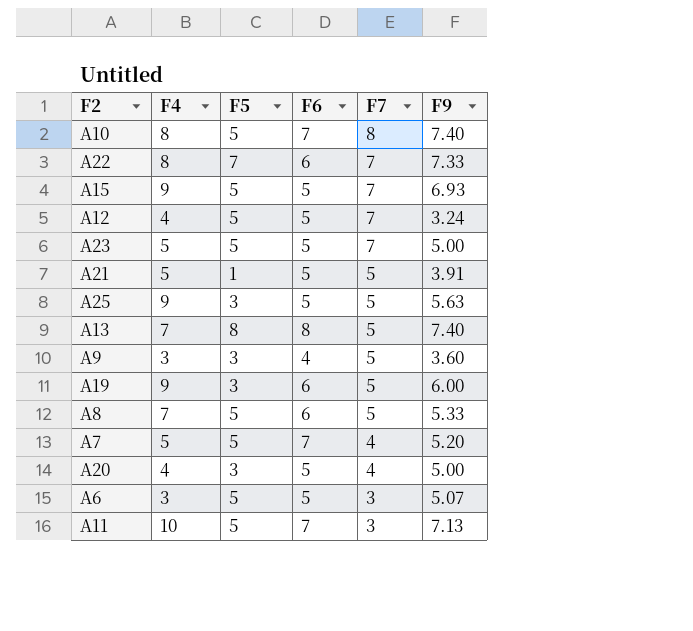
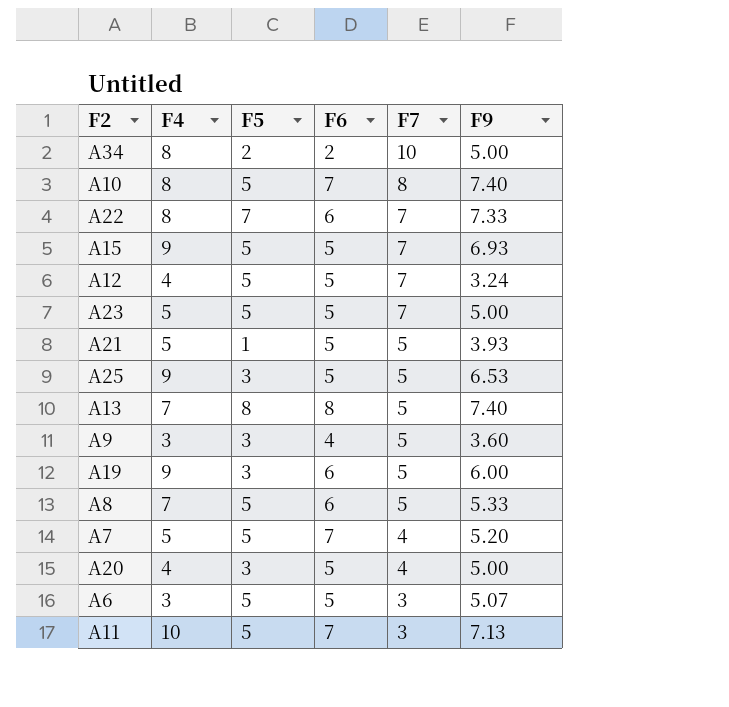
row A34: none -> 8 | 2 | 2 | 10 | 5.00
A21 | F9: 3.91 -> 3.93
A25 | F9: 5.63 -> 6.53

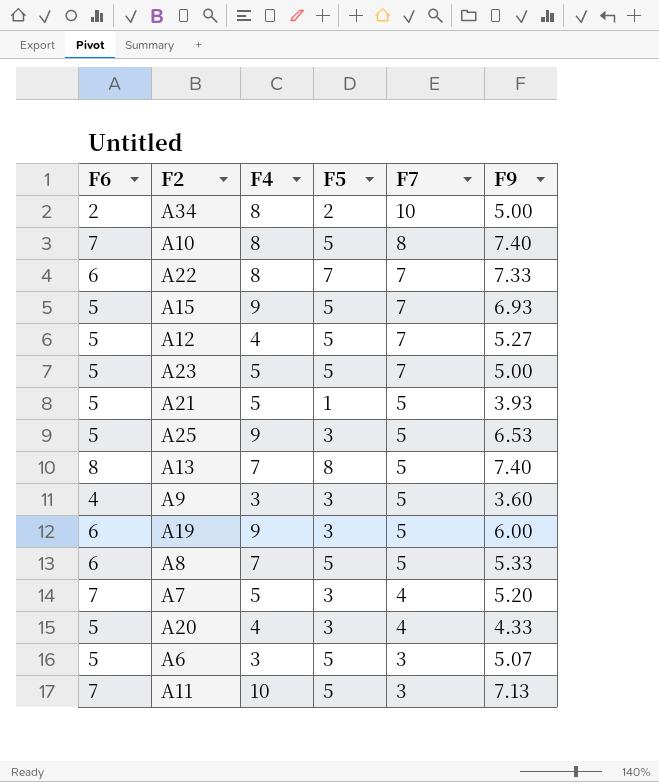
column F6 | position: 4 -> 1
A12 | F9: 3.24 -> 5.27
A7 | F5: 5 -> 3
A20 | F9: 5.00 -> 4.33

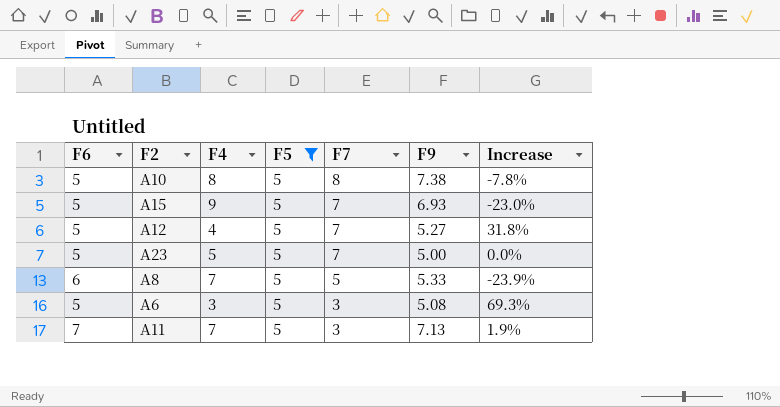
filter: none -> F5 = 5
column Increase | formula: none -> ([F9] - [F4]) / [F4]
A10 | F6: 7 -> 5
A10 | F9: 7.40 -> 7.38
A6 | F9: 5.07 -> 5.08
A11 | F4: 10 -> 7

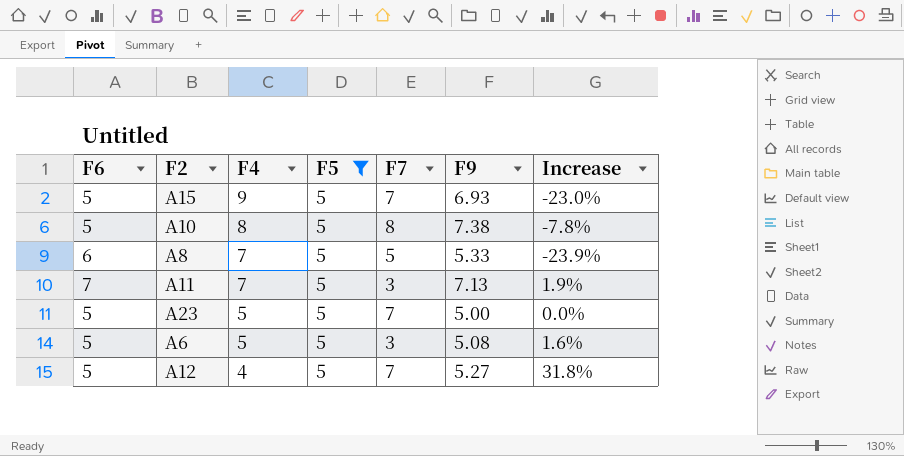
row order: F7 descending -> F4 descending
A6 | F4: 3 -> 5
A6 | Increase: 69.3% -> 1.6%

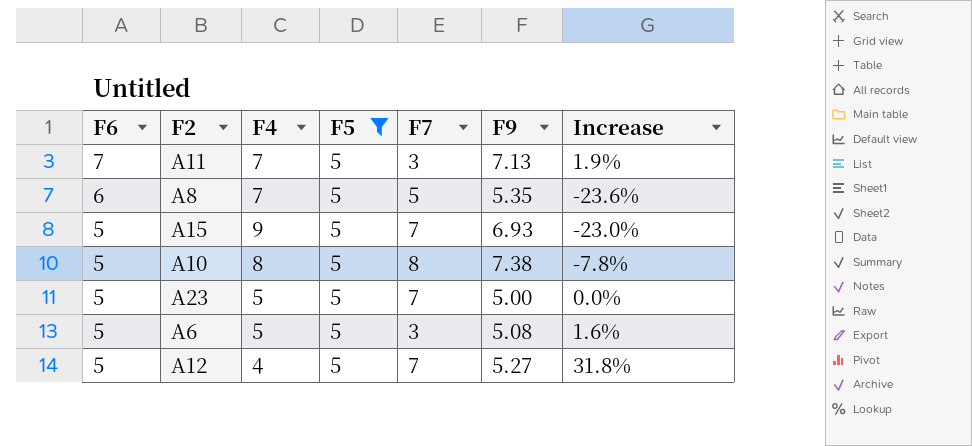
row order: F4 descending -> F6 descending
A8 | F9: 5.33 -> 5.35
A8 | Increase: -23.9% -> -23.6%

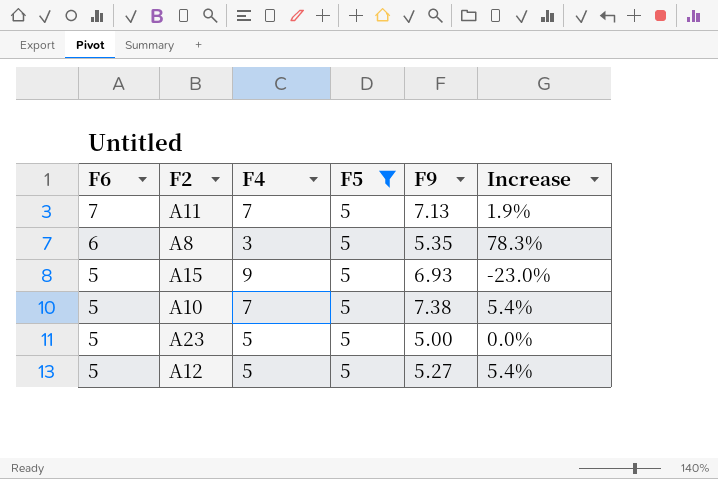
column F7 | position: 5 -> none
row A6: 5 | 5 | 5 | 3 | 5.08 | 1.6% -> none
A8 | F4: 7 -> 3
A8 | Increase: -23.6% -> 78.3%
A10 | F4: 8 -> 7
A10 | Increase: -7.8% -> 5.4%
A12 | F4: 4 -> 5
A12 | Increase: 31.8% -> 5.4%

